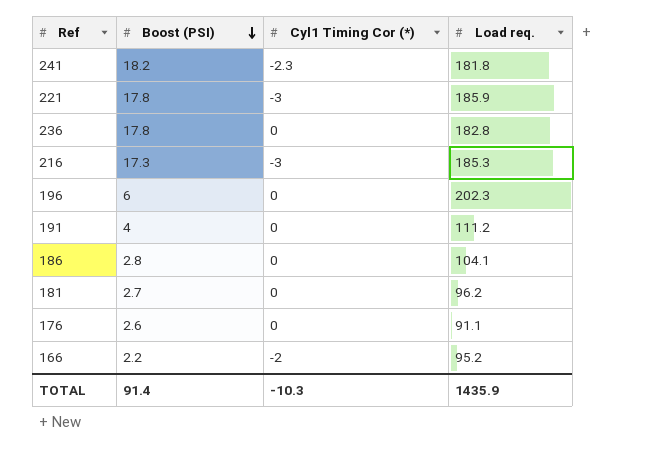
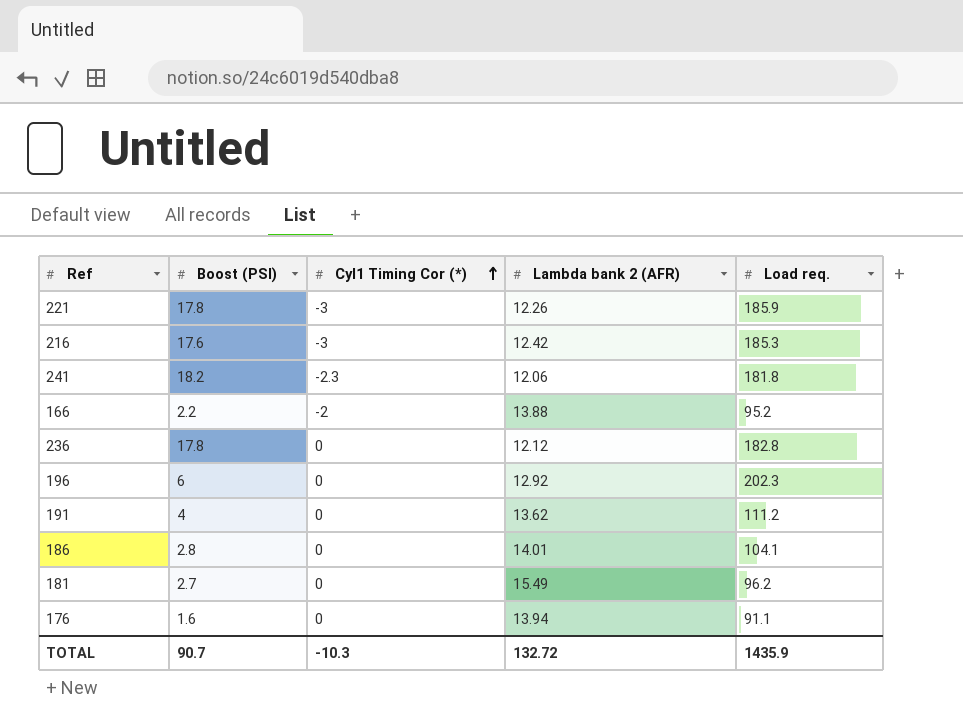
row order: Boost (PSI) descending -> Cyl1 Timing Cor (*) ascending
column Lambda bank 2 (AFR) | position: none -> 4
216 | Boost (PSI): 17.3 -> 17.6
176 | Boost (PSI): 2.6 -> 1.6
TOTAL | Boost (PSI): 91.4 -> 90.7

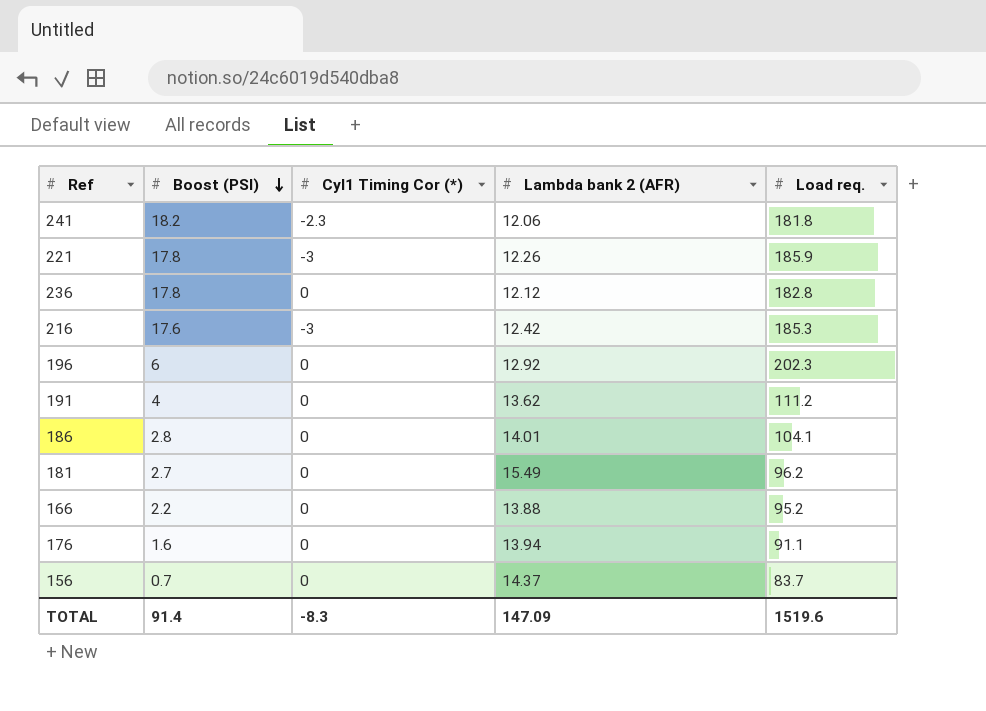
row order: Cyl1 Timing Cor (*) ascending -> Boost (PSI) descending
166 | Cyl1 Timing Cor (*): -2 -> 0
row 156: none -> 0.7 | 0 | 14.37 | 83.7
TOTAL | Boost (PSI): 90.7 -> 91.4
TOTAL | Cyl1 Timing Cor (*): -10.3 -> -8.3
TOTAL | Lambda bank 2 (AFR): 132.72 -> 147.09
TOTAL | Load req.: 1435.9 -> 1519.6

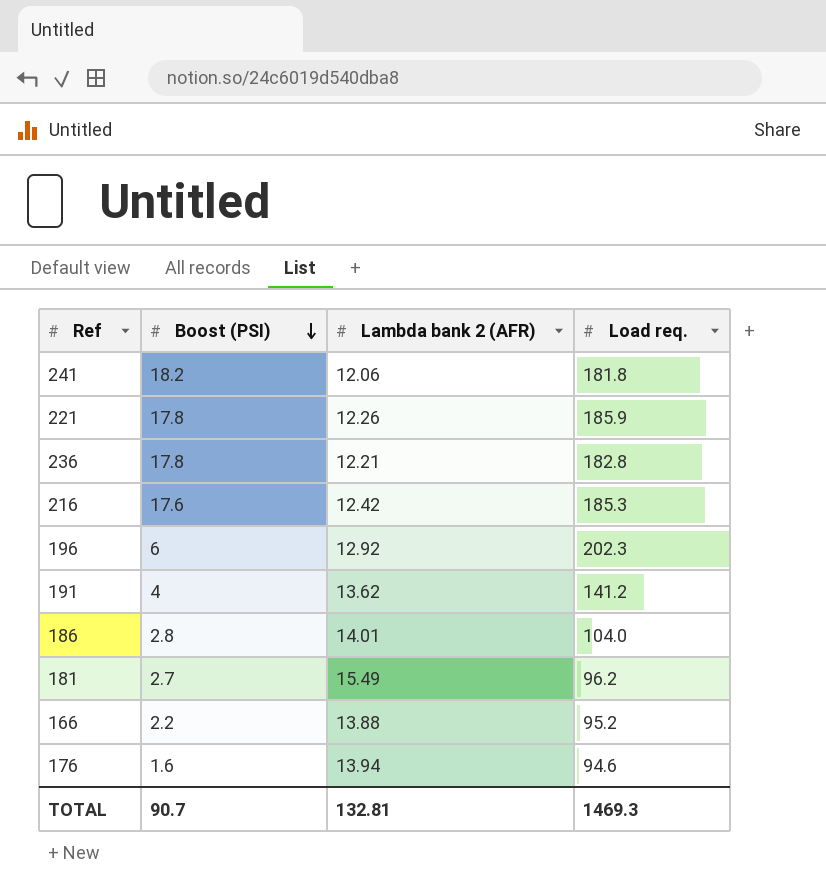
column Cyl1 Timing Cor (*) | position: 3 -> none
row 156: 0.7 | 0 | 14.37 | 83.7 -> none
236 | Lambda bank 2 (AFR): 12.12 -> 12.21
191 | Load req.: 111.2 -> 141.2
186 | Load req.: 104.1 -> 104.0
176 | Load req.: 91.1 -> 94.6
TOTAL | Boost (PSI): 91.4 -> 90.7
TOTAL | Lambda bank 2 (AFR): 147.09 -> 132.81
TOTAL | Load req.: 1519.6 -> 1469.3

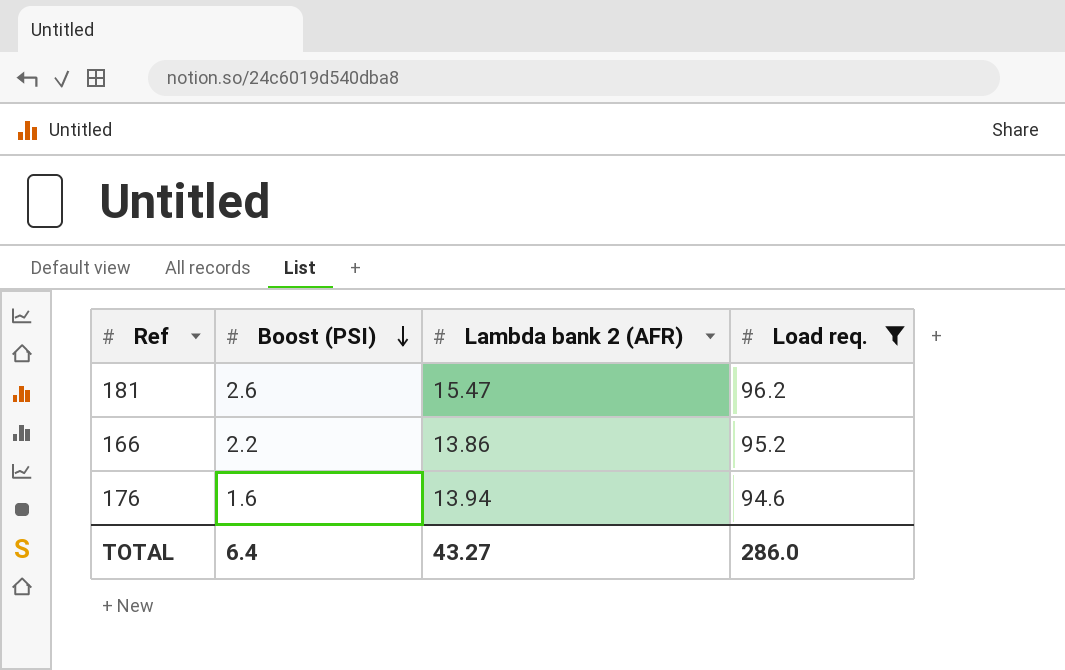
filter: none -> Load req. <= 96.2
181 | Boost (PSI): 2.7 -> 2.6
181 | Lambda bank 2 (AFR): 15.49 -> 15.47
166 | Lambda bank 2 (AFR): 13.88 -> 13.86
TOTAL | Boost (PSI): 90.7 -> 6.4
TOTAL | Lambda bank 2 (AFR): 132.81 -> 43.27
TOTAL | Load req.: 1469.3 -> 286.0

